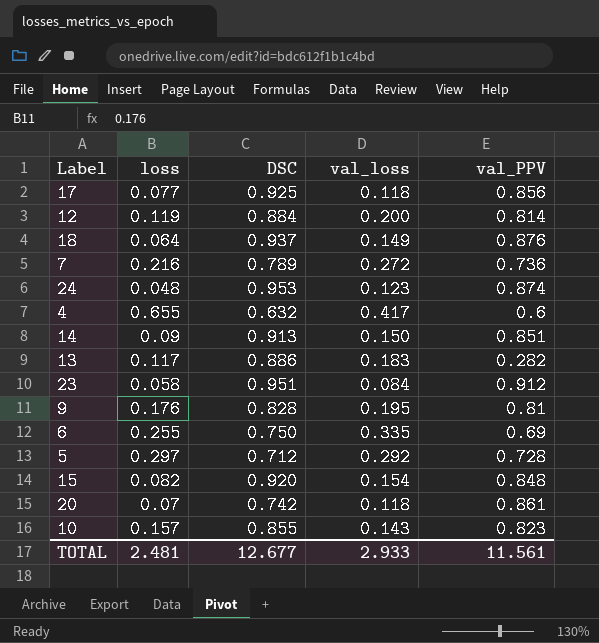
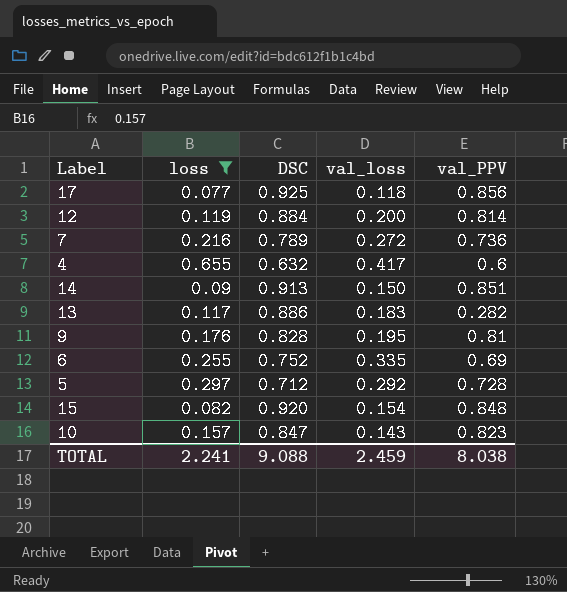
filter: none -> loss >= 0.077
6 | DSC: 0.750 -> 0.752
10 | DSC: 0.855 -> 0.847
TOTAL | loss: 2.481 -> 2.241
TOTAL | DSC: 12.677 -> 9.088
TOTAL | val_loss: 2.933 -> 2.459
TOTAL | val_PPV: 11.561 -> 8.038

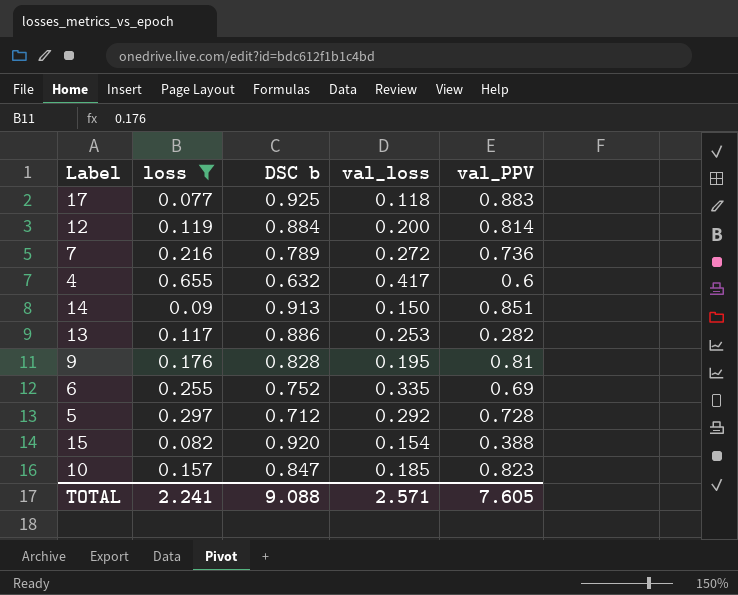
column name: DSC -> DSC b
17 | val_PPV: 0.856 -> 0.883
13 | val_loss: 0.183 -> 0.253
15 | val_PPV: 0.848 -> 0.388
10 | val_loss: 0.143 -> 0.185
TOTAL | val_loss: 2.459 -> 2.571
TOTAL | val_PPV: 8.038 -> 7.605

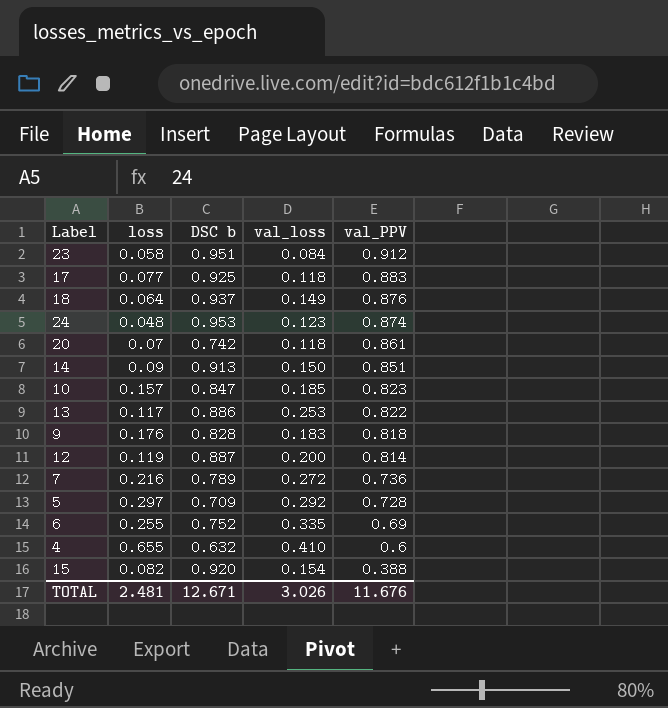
filter: loss >= 0.077 -> none
row order: none -> val_PPV descending
13 | val_PPV: 0.282 -> 0.822
9 | val_loss: 0.195 -> 0.183
9 | val_PPV: 0.81 -> 0.818
12 | DSC b: 0.884 -> 0.887
5 | DSC b: 0.712 -> 0.709
4 | val_loss: 0.417 -> 0.410
TOTAL | loss: 2.241 -> 2.481
TOTAL | DSC b: 9.088 -> 12.671
TOTAL | val_loss: 2.571 -> 3.026
TOTAL | val_PPV: 7.605 -> 11.676

